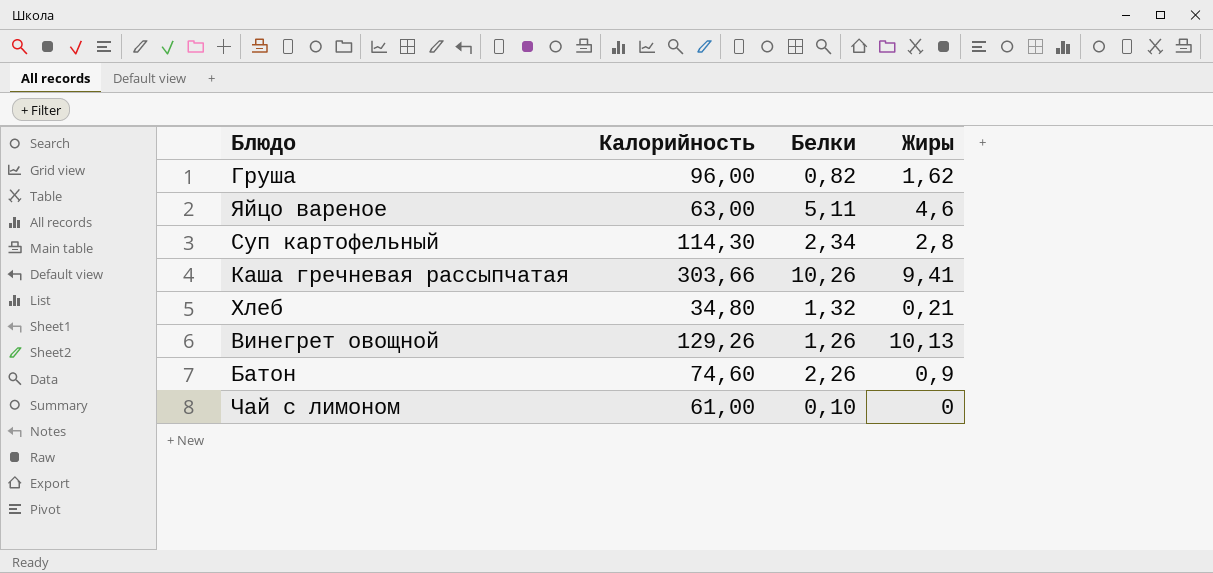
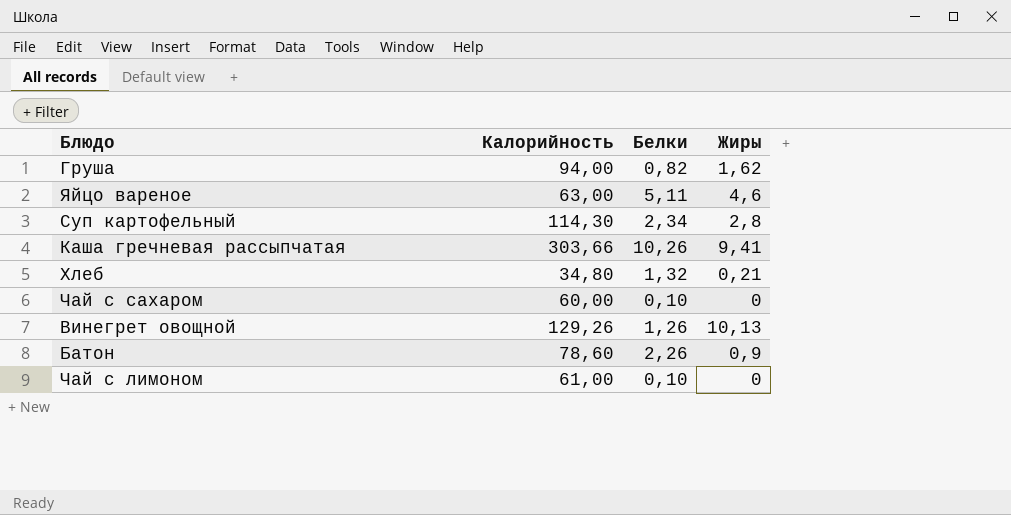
Груша | Калорийность: 96,00 -> 94,00
row Чай с сахаром: none -> 60,00 | 0,10 | 0
Батон | Калорийность: 74,60 -> 78,60

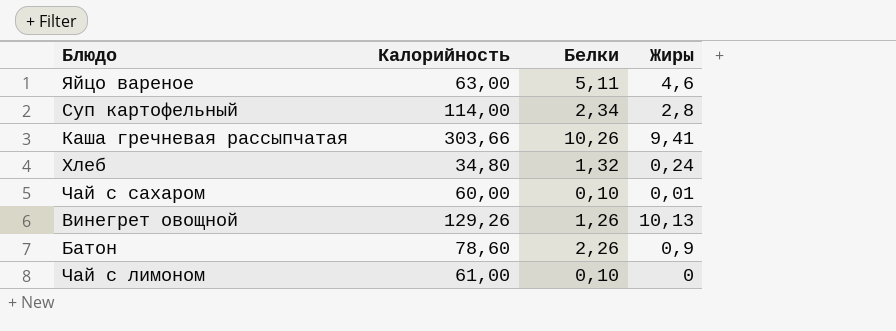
row Груша: 94,00 | 0,82 | 1,62 -> none
Суп картофельный | Калорийность: 114,30 -> 114,00
Хлеб | Жиры: 0,21 -> 0,24
Чай с сахаром | Жиры: 0 -> 0,01

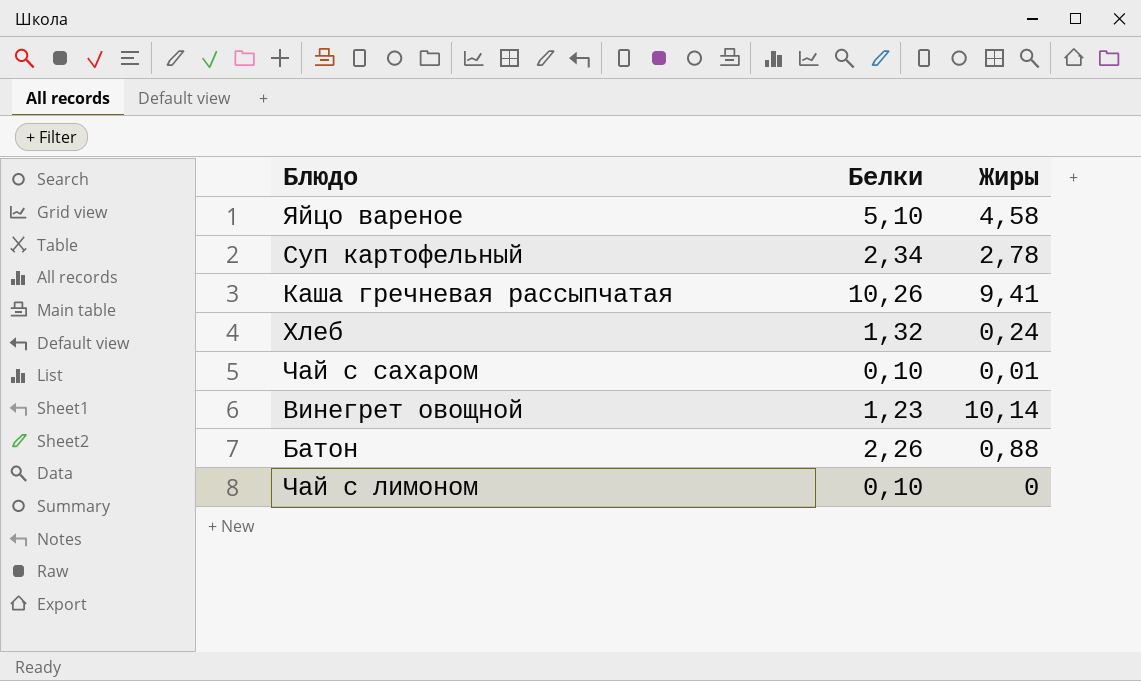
column Калорийность | position: 2 -> none
Яйцо вареное | Белки: 5,11 -> 5,10
Яйцо вареное | Жиры: 4,6 -> 4,58
Суп картофельный | Жиры: 2,8 -> 2,78
Винегрет овощной | Белки: 1,26 -> 1,23
Винегрет овощной | Жиры: 10,13 -> 10,14
Батон | Жиры: 0,9 -> 0,88

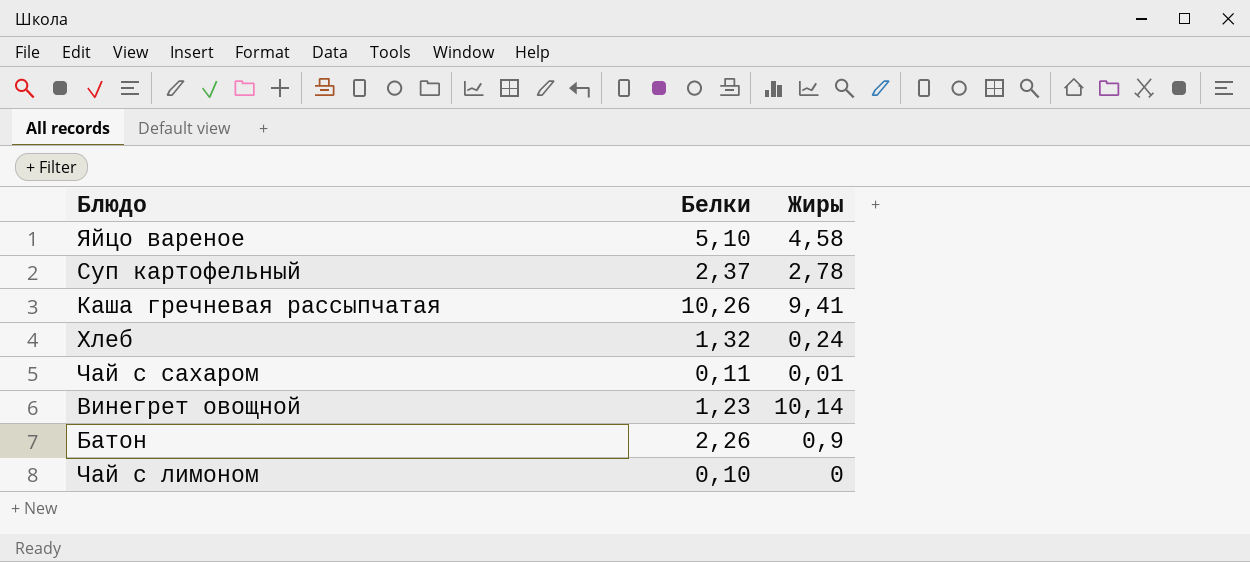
Суп картофельный | Белки: 2,34 -> 2,37
Чай с сахаром | Белки: 0,10 -> 0,11
Батон | Жиры: 0,88 -> 0,9

